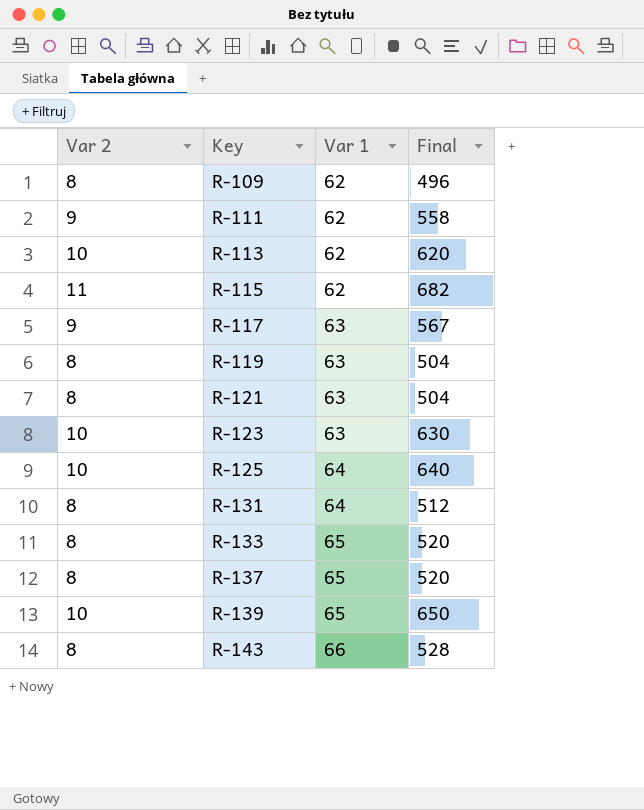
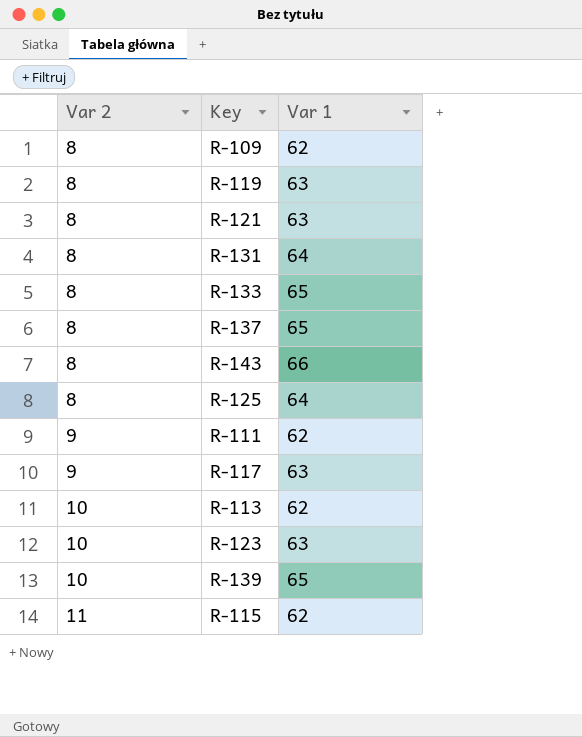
row order: Key ascending -> Var 2 ascending
column Final | formula: [Var 2] * [Var 1] -> none
R-125 | Var 2: 10 -> 8

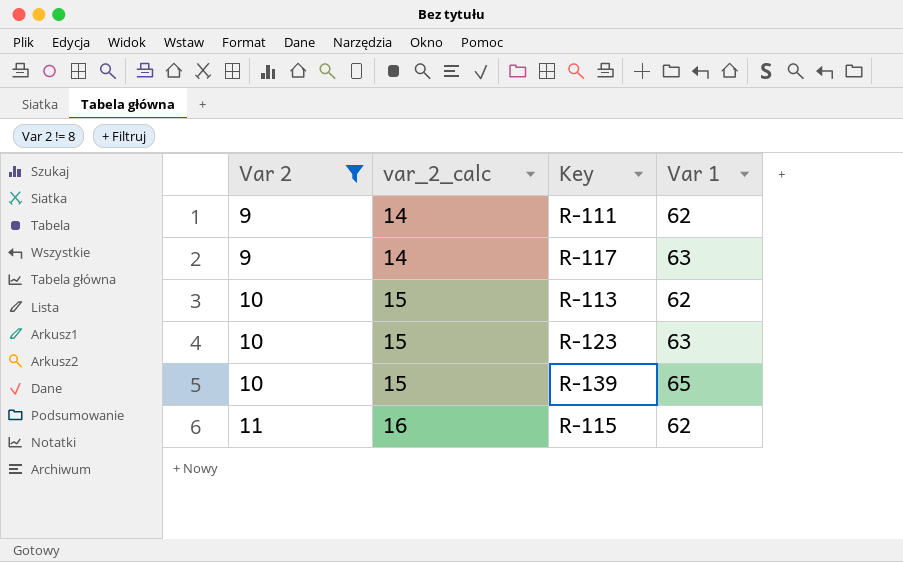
filter: none -> Var 2 != 8
column var_2_calc | formula: none -> [Var 2] + 5

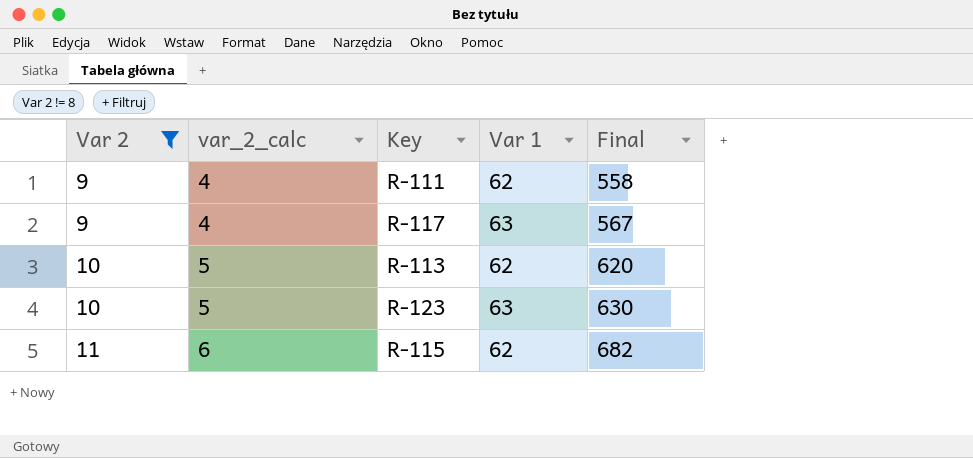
column var_2_calc | formula: [Var 2] + 5 -> [Var 2] - 5
column Final | formula: none -> [Var 2] * [Var 1]
row R-139: 10 | 15 | 65 -> none

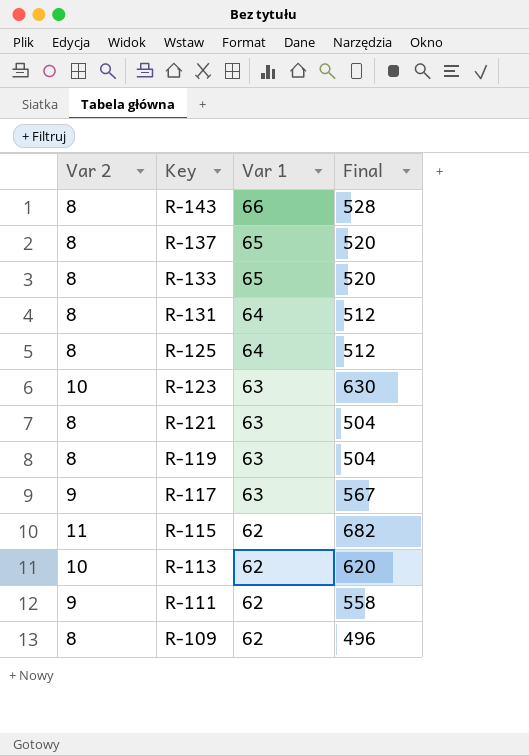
filter: Var 2 != 8 -> none
row order: Var 2 ascending -> Key descending
column var_2_calc | formula: [Var 2] - 5 -> none

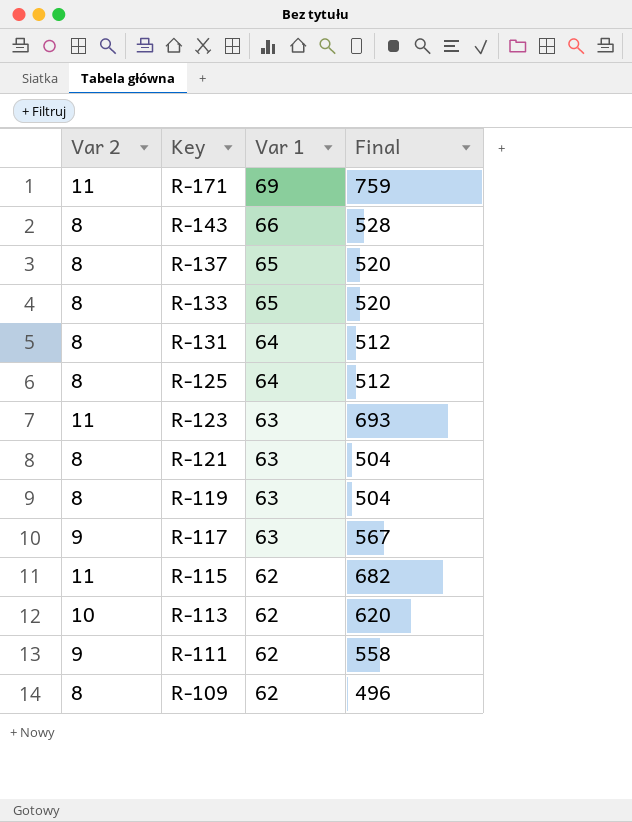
row R-171: none -> 11 | 69 | 759
R-123 | Var 2: 10 -> 11
R-123 | Final: 630 -> 693

